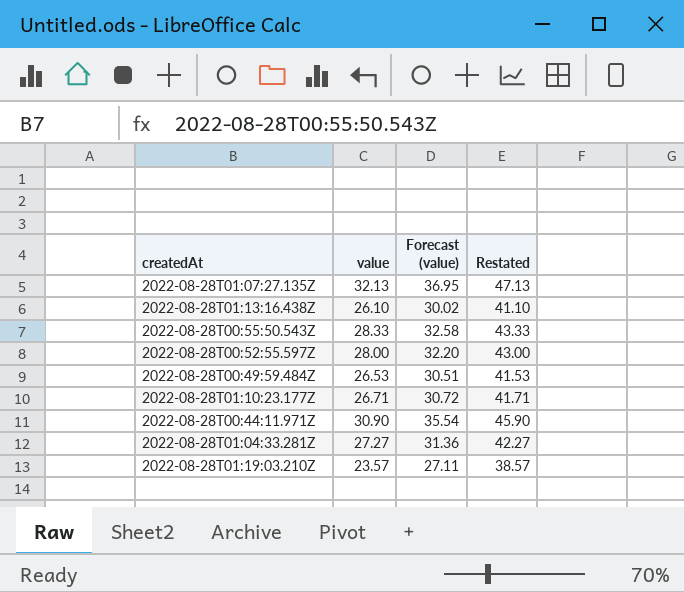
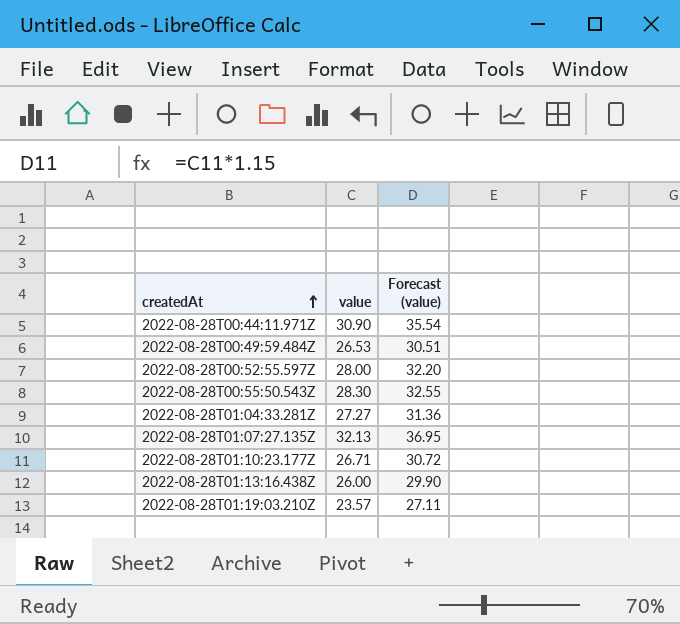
row order: none -> createdAt ascending
column Restated | formula: [value] + 15 -> none
2022-08-28T00:55:50.543Z | value: 28.33 -> 28.30
2022-08-28T00:55:50.543Z | Forecast (value): 32.58 -> 32.55
2022-08-28T01:13:16.438Z | value: 26.10 -> 26.00
2022-08-28T01:13:16.438Z | Forecast (value): 30.02 -> 29.90

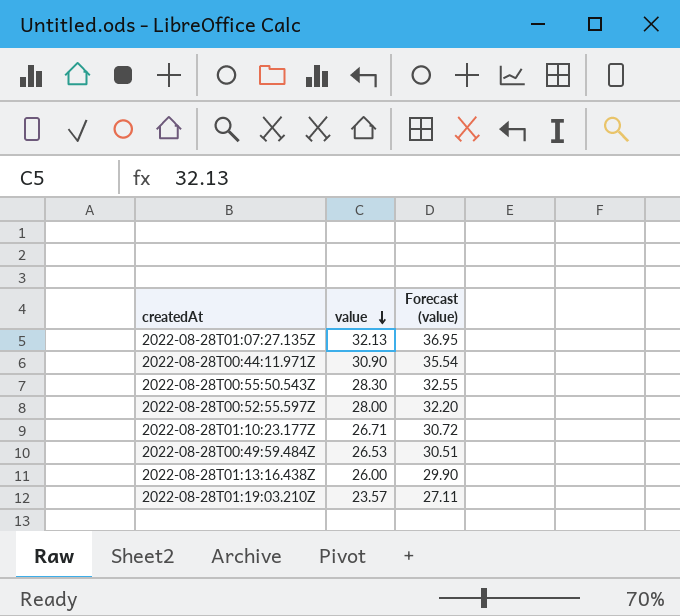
row order: createdAt ascending -> value descending
row 2022-08-28T01:04:33.281Z: 27.27 | 31.36 -> none

